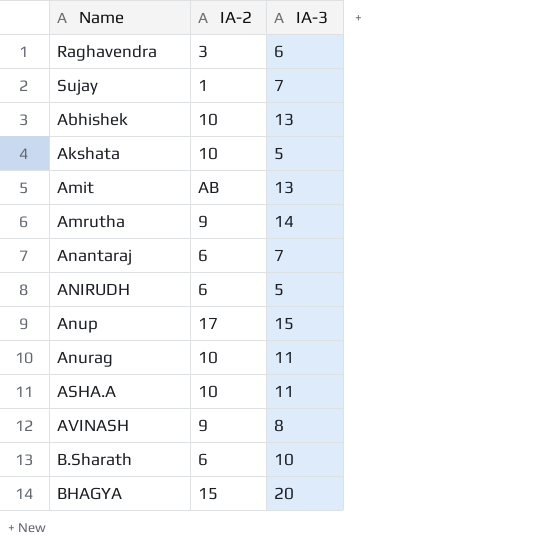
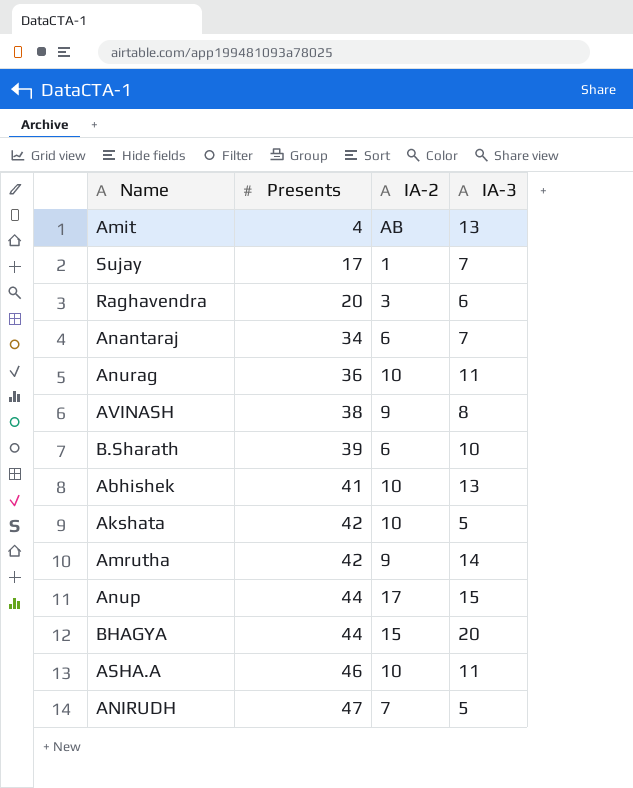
row order: none -> Presents ascending
column Presents | position: none -> 2
ANIRUDH | IA-2: 6 -> 7

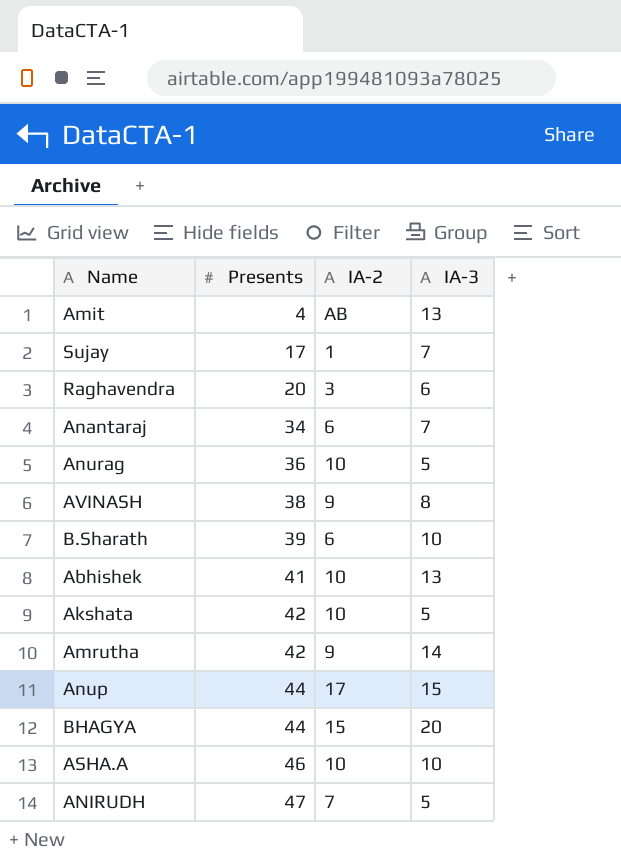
Anurag | IA-3: 11 -> 5
ASHA.A | IA-3: 11 -> 10

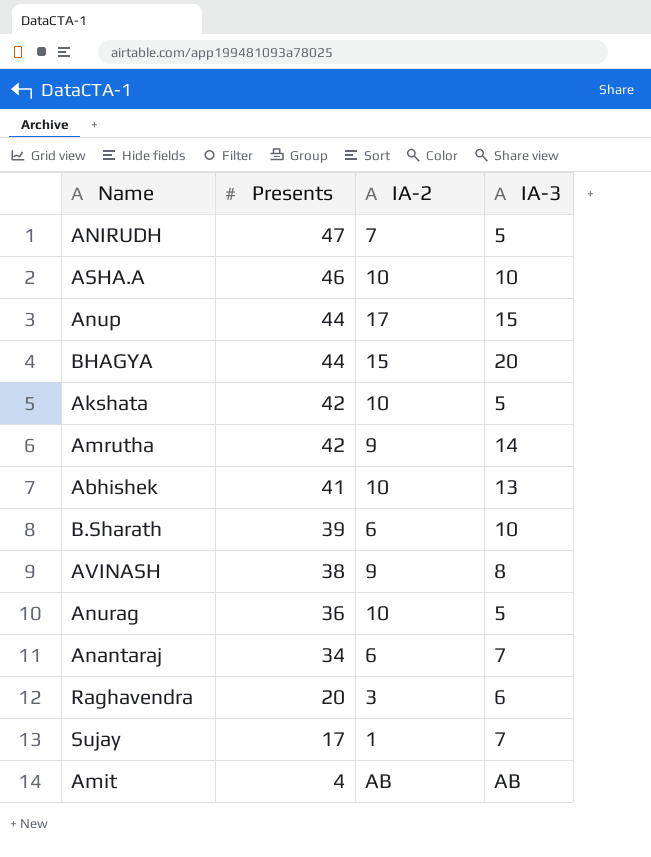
row order: Presents ascending -> Presents descending
Amit | IA-3: 13 -> AB

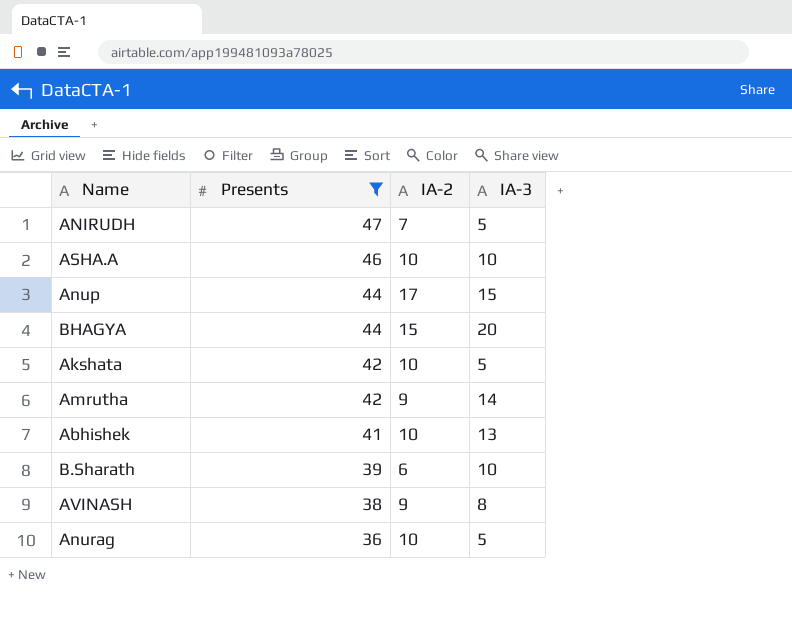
filter: none -> Presents >= 36

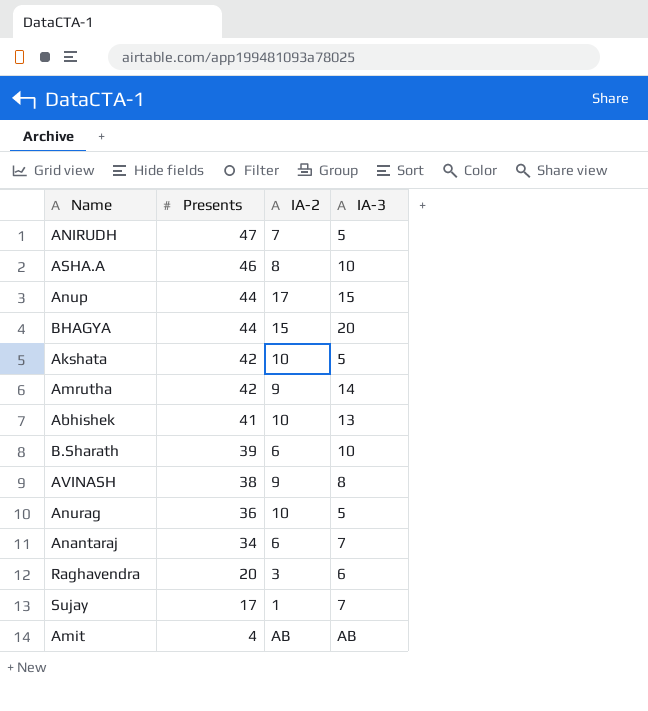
filter: Presents >= 36 -> none
ASHA.A | IA-2: 10 -> 8

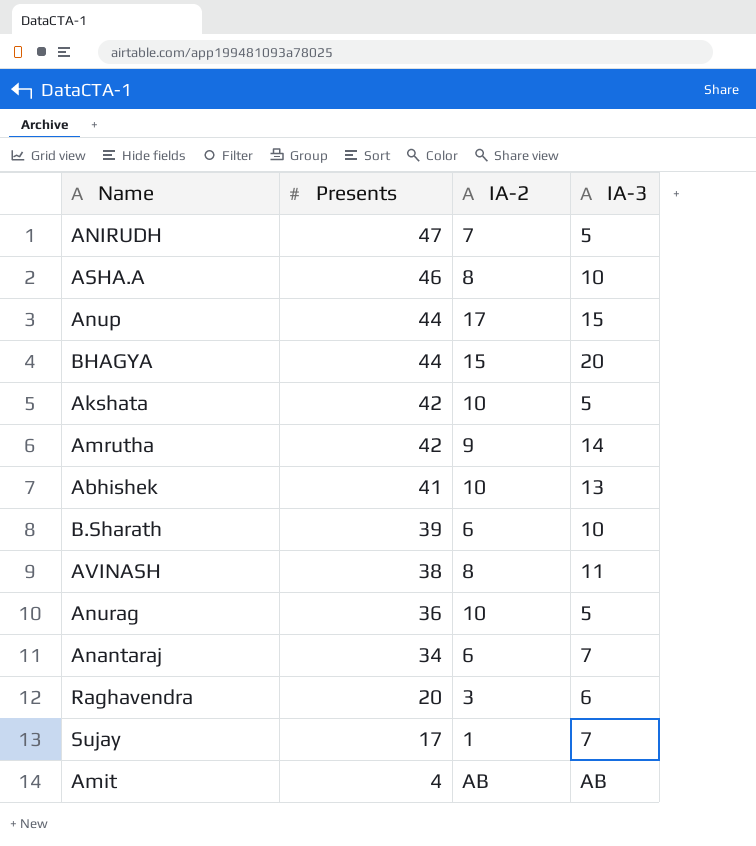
AVINASH | IA-2: 9 -> 8
AVINASH | IA-3: 8 -> 11

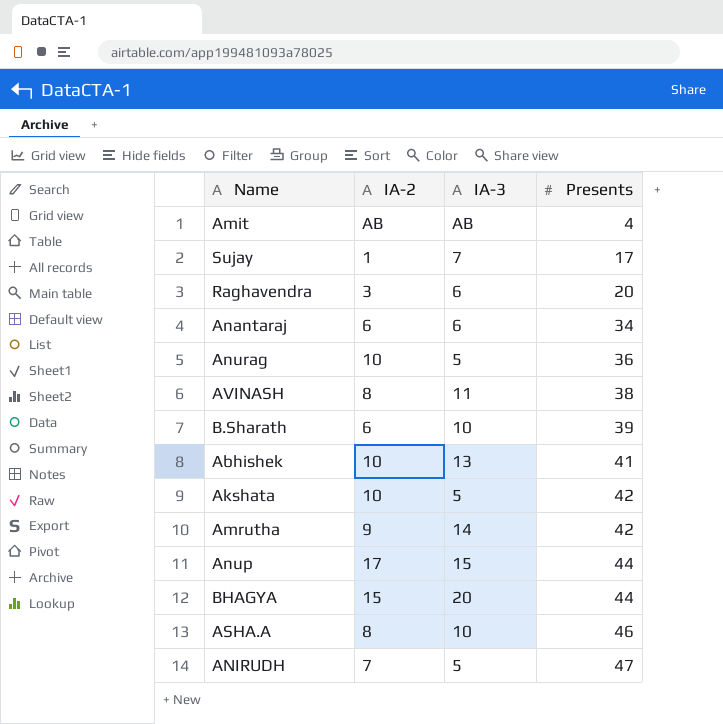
row order: Presents descending -> Presents ascending
column Presents | position: 2 -> 4
Anantaraj | IA-3: 7 -> 6

